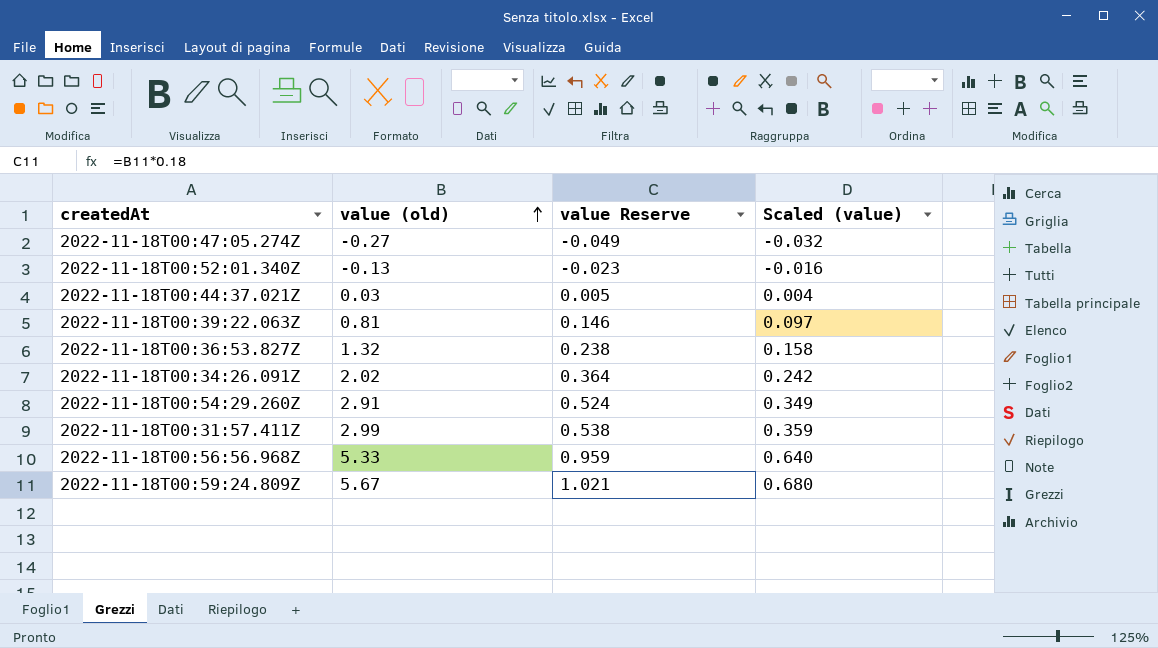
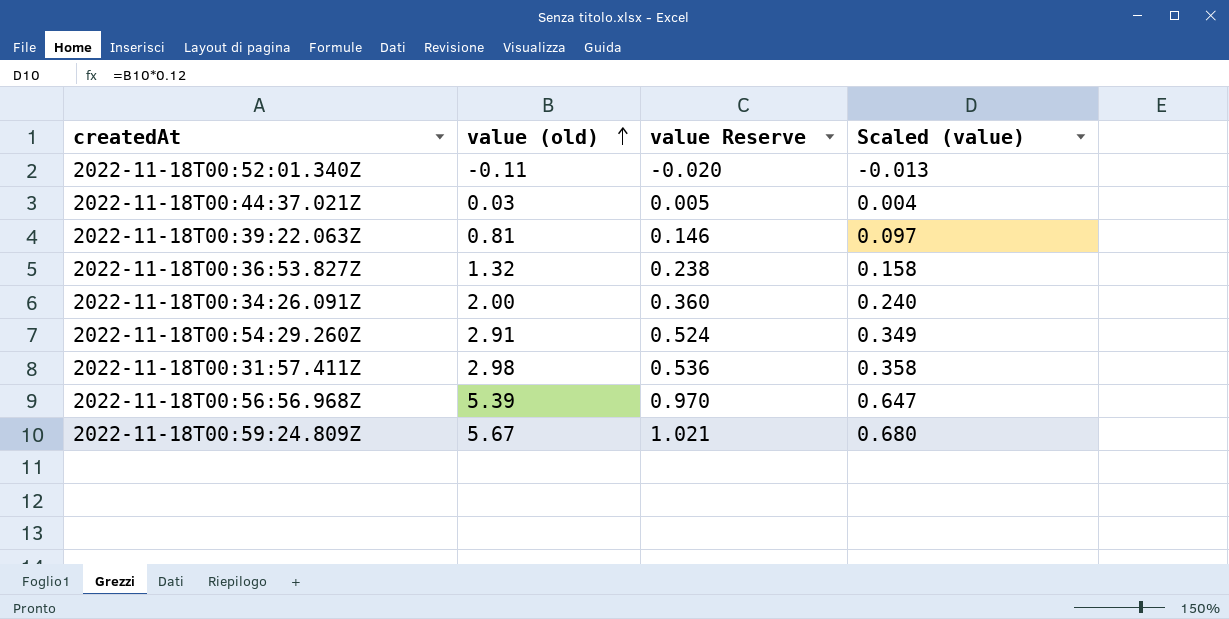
row 2022-11-18T00:47:05.274Z: -0.27 | -0.049 | -0.032 -> none
2022-11-18T00:52:01.340Z | value (old): -0.13 -> -0.11
2022-11-18T00:52:01.340Z | value Reserve: -0.023 -> -0.020
2022-11-18T00:52:01.340Z | Scaled (value): -0.016 -> -0.013
2022-11-18T00:34:26.091Z | value (old): 2.02 -> 2.00
2022-11-18T00:34:26.091Z | value Reserve: 0.364 -> 0.360
2022-11-18T00:34:26.091Z | Scaled (value): 0.242 -> 0.240
2022-11-18T00:31:57.411Z | value (old): 2.99 -> 2.98
2022-11-18T00:31:57.411Z | value Reserve: 0.538 -> 0.536
2022-11-18T00:31:57.411Z | Scaled (value): 0.359 -> 0.358
2022-11-18T00:56:56.968Z | value (old): 5.33 -> 5.39
2022-11-18T00:56:56.968Z | value Reserve: 0.959 -> 0.970
2022-11-18T00:56:56.968Z | Scaled (value): 0.640 -> 0.647

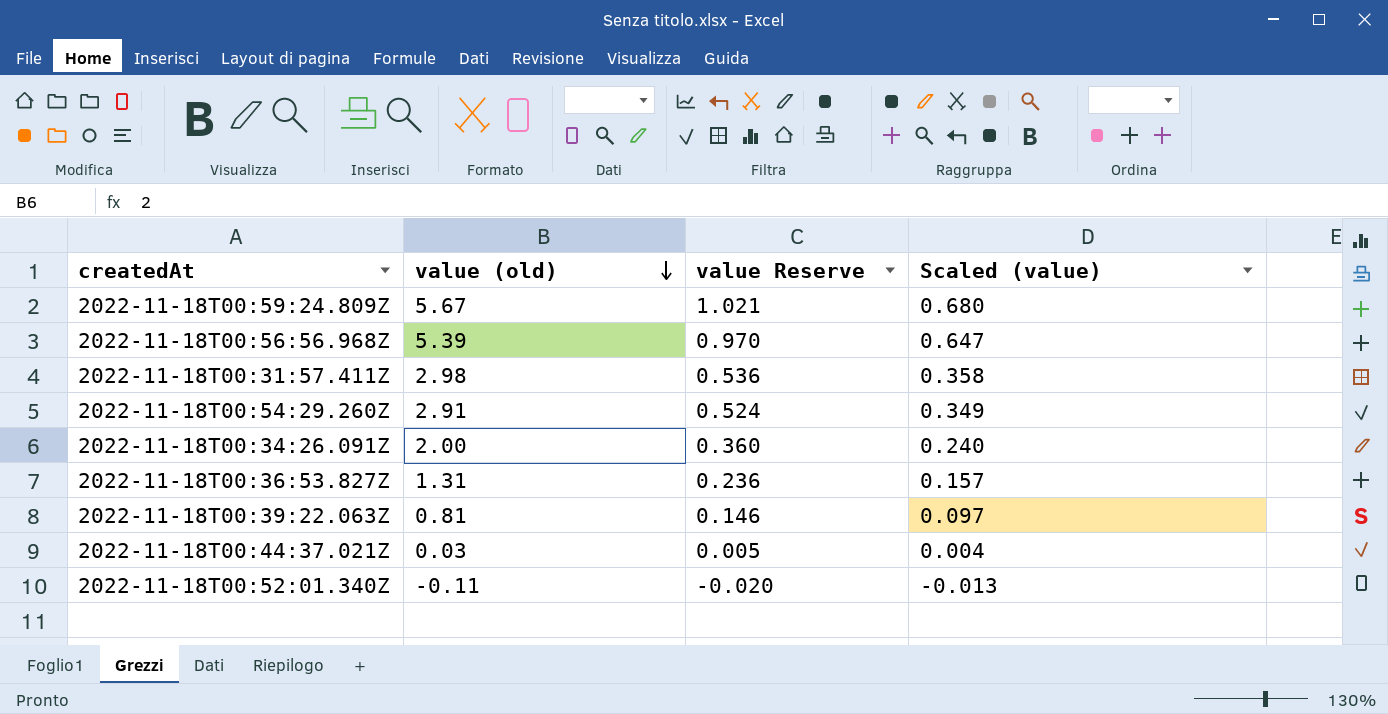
row order: value (old) ascending -> value (old) descending
2022-11-18T00:36:53.827Z | value (old): 1.32 -> 1.31
2022-11-18T00:36:53.827Z | value Reserve: 0.238 -> 0.236
2022-11-18T00:36:53.827Z | Scaled (value): 0.158 -> 0.157

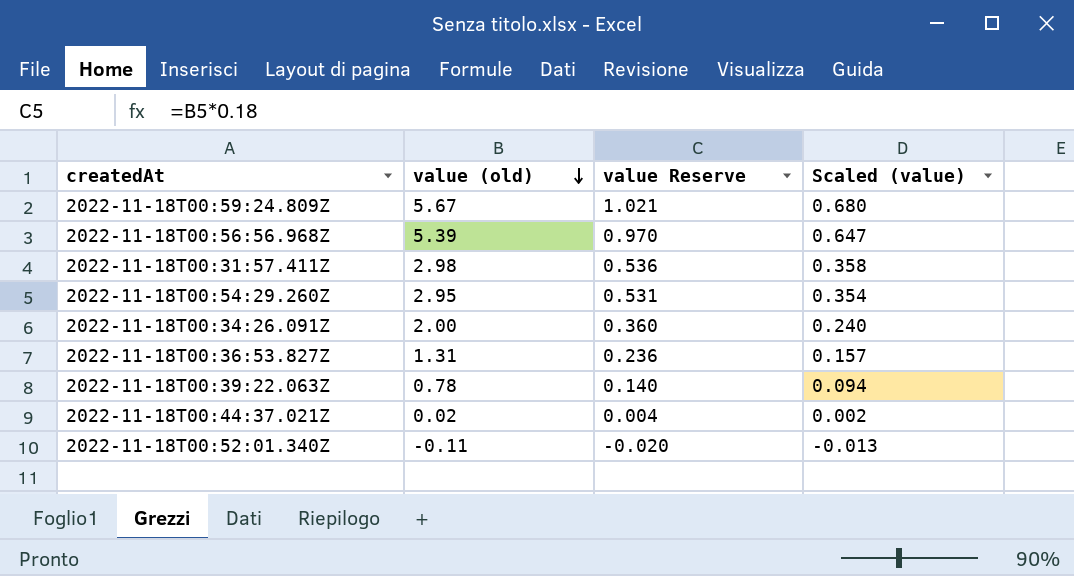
2022-11-18T00:54:29.260Z | value (old): 2.91 -> 2.95
2022-11-18T00:54:29.260Z | value Reserve: 0.524 -> 0.531
2022-11-18T00:54:29.260Z | Scaled (value): 0.349 -> 0.354
2022-11-18T00:39:22.063Z | value (old): 0.81 -> 0.78
2022-11-18T00:39:22.063Z | value Reserve: 0.146 -> 0.140
2022-11-18T00:39:22.063Z | Scaled (value): 0.097 -> 0.094
2022-11-18T00:44:37.021Z | value (old): 0.03 -> 0.02
2022-11-18T00:44:37.021Z | value Reserve: 0.005 -> 0.004
2022-11-18T00:44:37.021Z | Scaled (value): 0.004 -> 0.002

